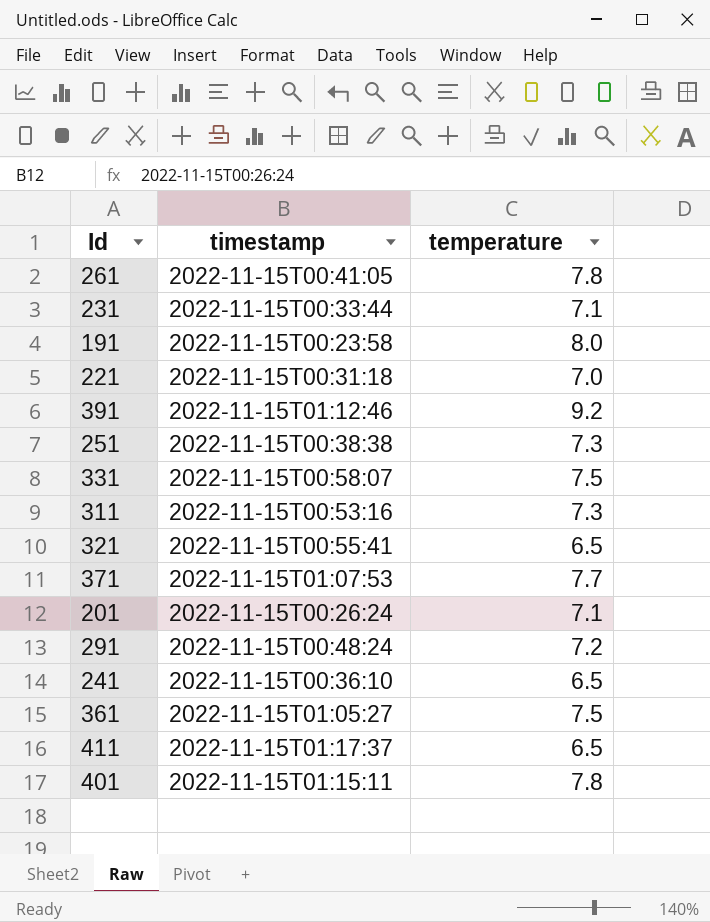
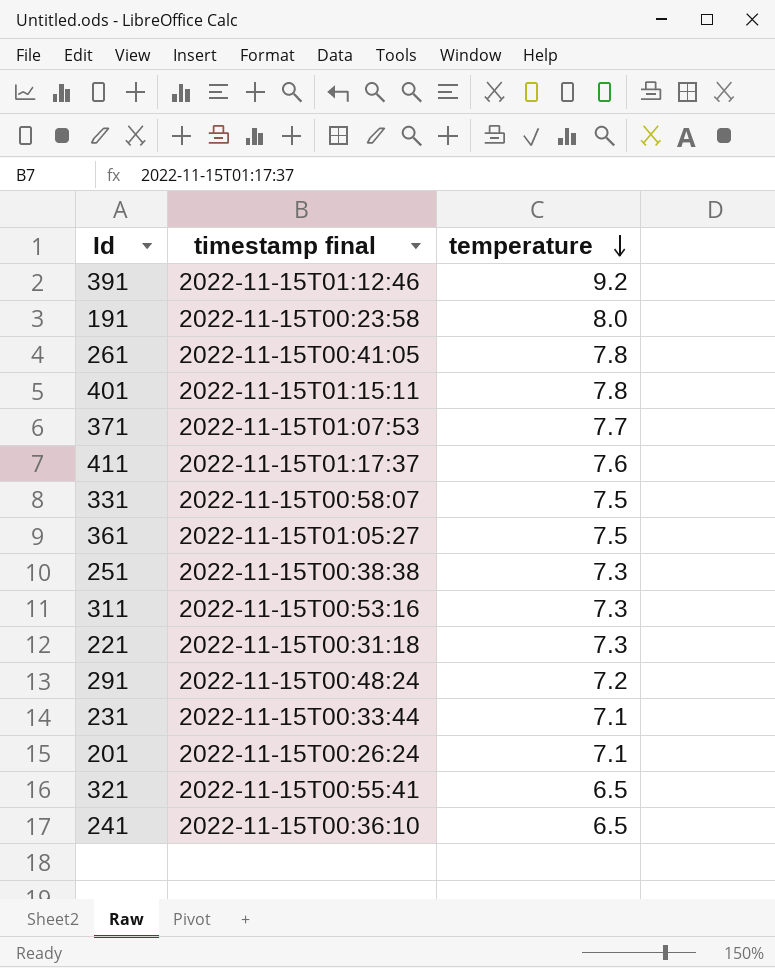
row order: none -> temperature descending
column name: timestamp -> timestamp final
411 | temperature: 6.5 -> 7.6
221 | temperature: 7.0 -> 7.3

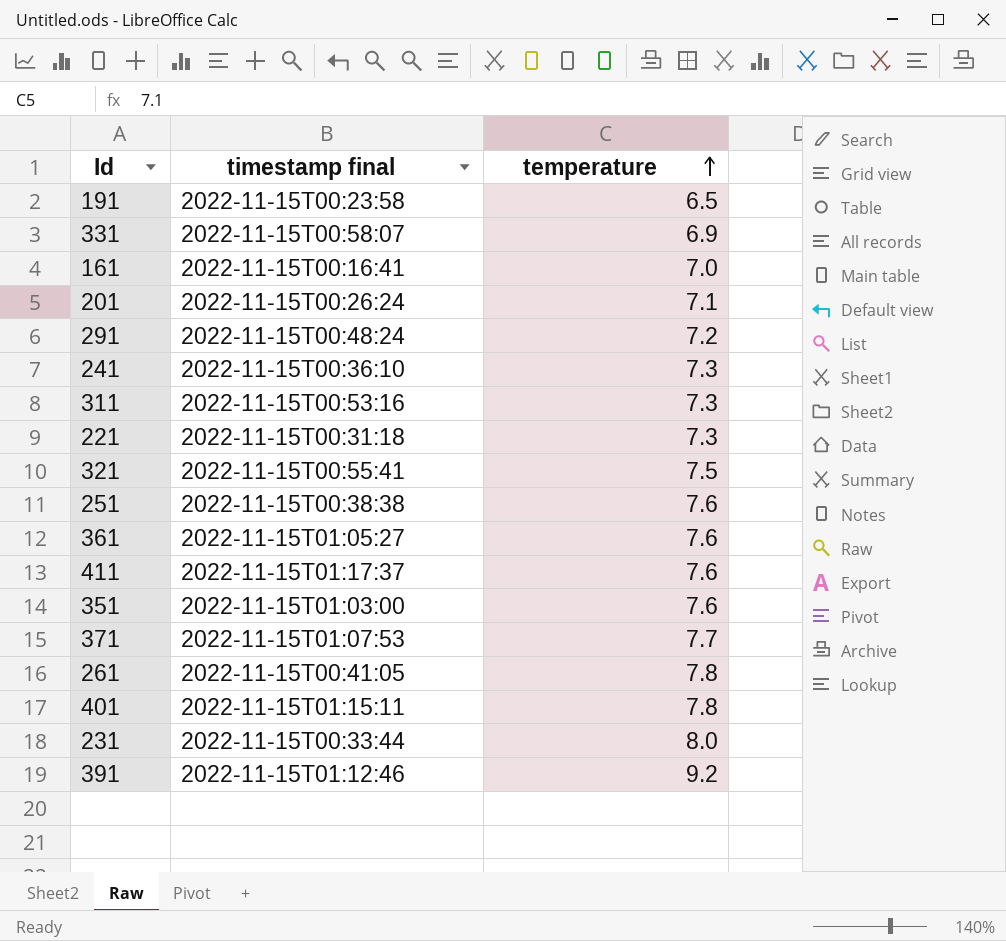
row order: temperature descending -> temperature ascending
191 | temperature: 8.0 -> 6.5
331 | temperature: 7.5 -> 6.9
row 161: none -> 2022-11-15T00:16:41 | 7.0
241 | temperature: 6.5 -> 7.3
321 | temperature: 6.5 -> 7.5
251 | temperature: 7.3 -> 7.6
361 | temperature: 7.5 -> 7.6
row 351: none -> 2022-11-15T01:03:00 | 7.6
231 | temperature: 7.1 -> 8.0

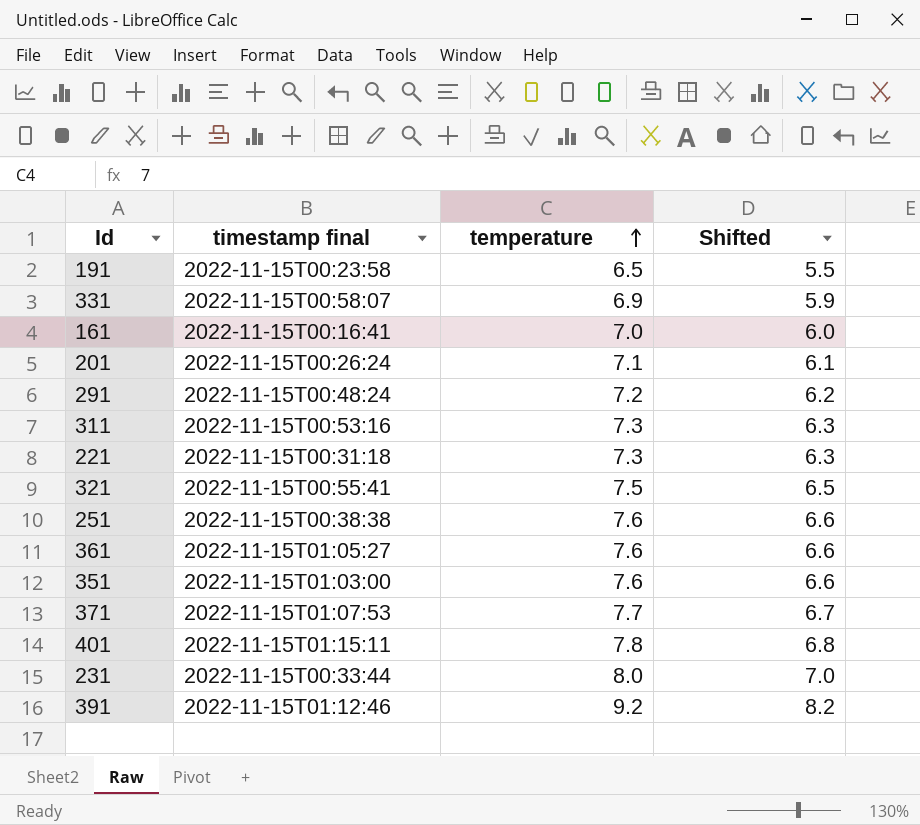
column Shifted | formula: none -> [temperature] - 1
row 241: 2022-11-15T00:36:10 | 7.3 -> none
row 411: 2022-11-15T01:17:37 | 7.6 -> none
row 261: 2022-11-15T00:41:05 | 7.8 -> none

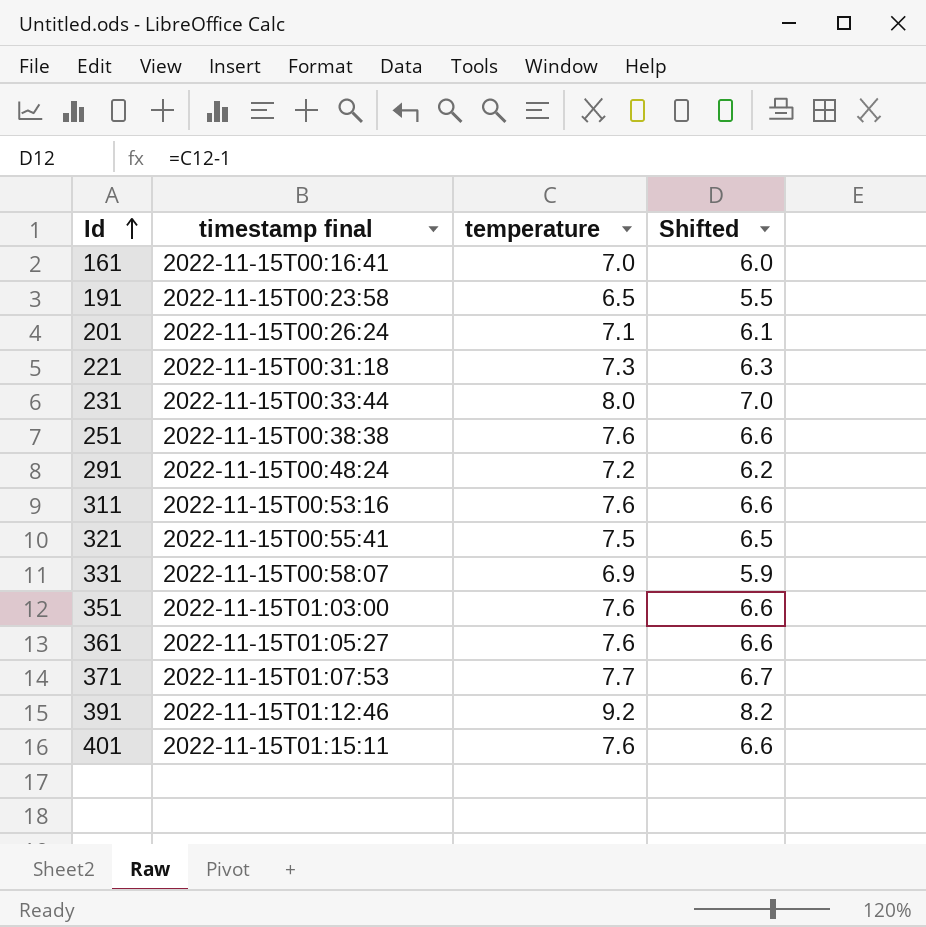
row order: temperature ascending -> Id ascending
311 | temperature: 7.3 -> 7.6
311 | Shifted: 6.3 -> 6.6
401 | temperature: 7.8 -> 7.6
401 | Shifted: 6.8 -> 6.6

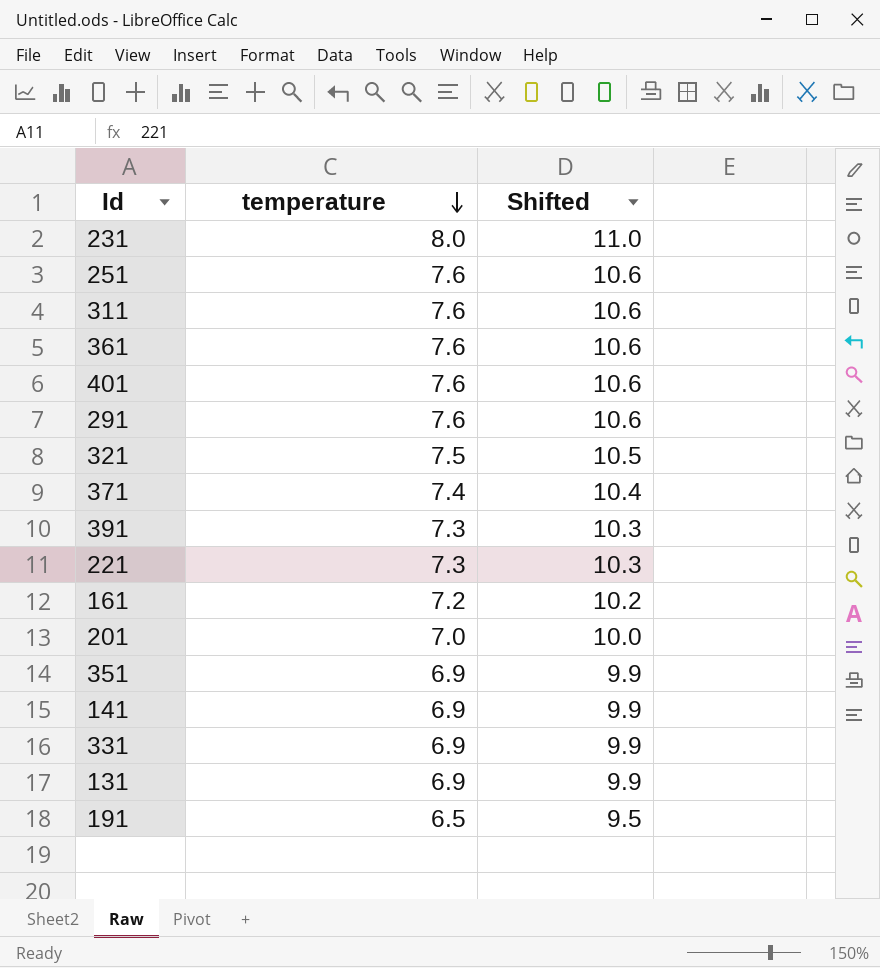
row order: Id ascending -> temperature descending
column timestamp final | position: 2 -> none
column Shifted | formula: [temperature] - 1 -> [temperature] + 3
291 | temperature: 7.2 -> 7.6
371 | temperature: 7.7 -> 7.4
391 | temperature: 9.2 -> 7.3
161 | temperature: 7.0 -> 7.2
201 | temperature: 7.1 -> 7.0
351 | temperature: 7.6 -> 6.9
row 141: none -> 6.9 | 9.9
row 131: none -> 6.9 | 9.9

